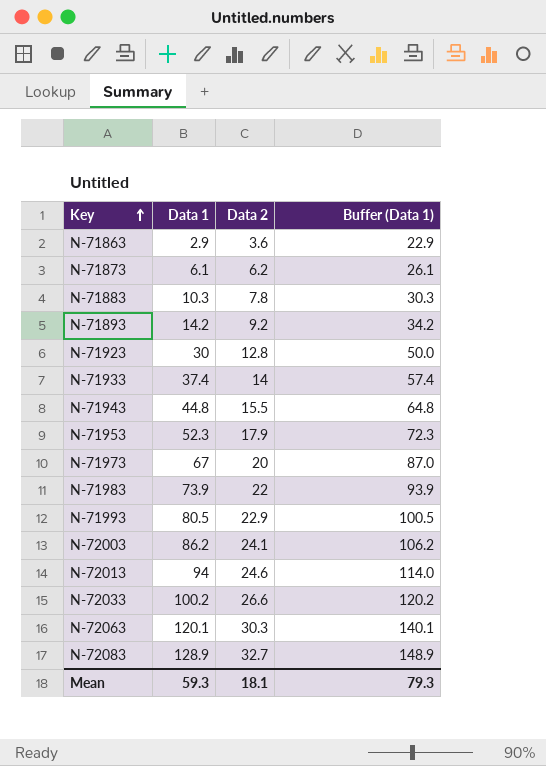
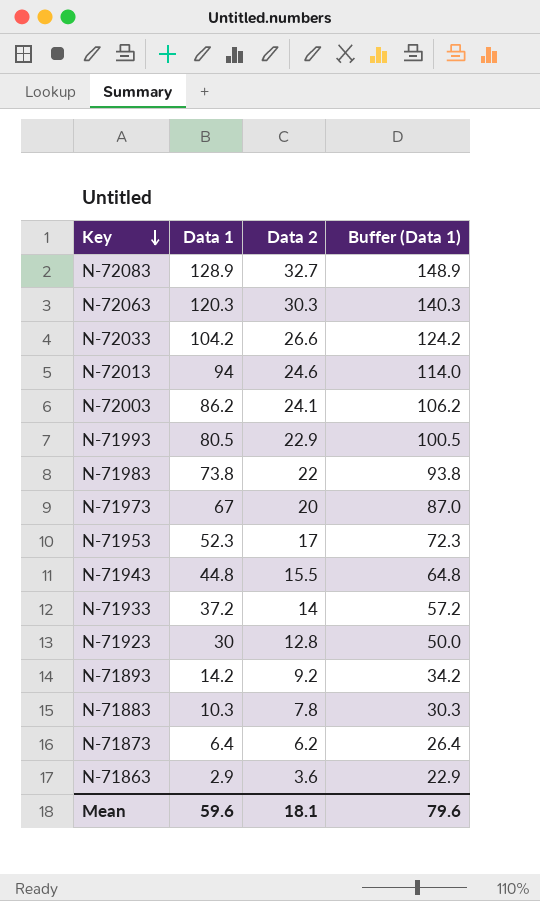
row order: Key ascending -> Key descending
N-72063 | Data 1: 120.1 -> 120.3
N-72063 | Buffer (Data 1): 140.1 -> 140.3
N-72033 | Data 1: 100.2 -> 104.2
N-72033 | Buffer (Data 1): 120.2 -> 124.2
N-71983 | Data 1: 73.9 -> 73.8
N-71983 | Buffer (Data 1): 93.9 -> 93.8
N-71953 | Data 2: 17.9 -> 17
N-71933 | Data 1: 37.4 -> 37.2
N-71933 | Buffer (Data 1): 57.4 -> 57.2
N-71873 | Data 1: 6.1 -> 6.4
N-71873 | Buffer (Data 1): 26.1 -> 26.4
Mean | Data 1: 59.3 -> 59.6
Mean | Buffer (Data 1): 79.3 -> 79.6

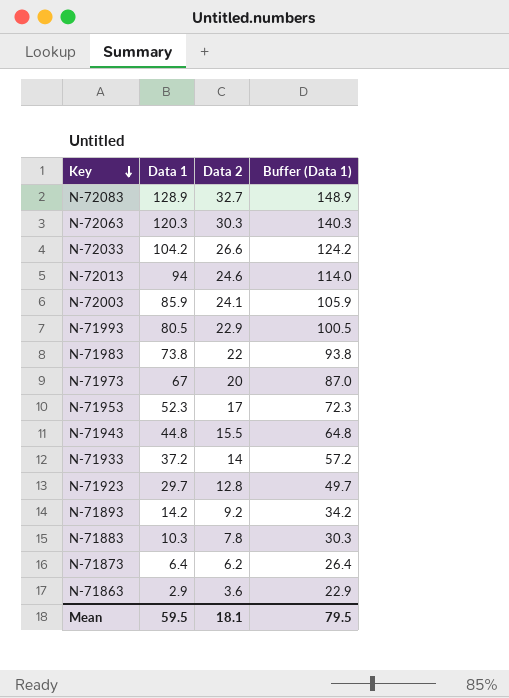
N-72003 | Data 1: 86.2 -> 85.9
N-72003 | Buffer (Data 1): 106.2 -> 105.9
N-71923 | Data 1: 30 -> 29.7
N-71923 | Buffer (Data 1): 50.0 -> 49.7
Mean | Data 1: 59.6 -> 59.5
Mean | Buffer (Data 1): 79.6 -> 79.5

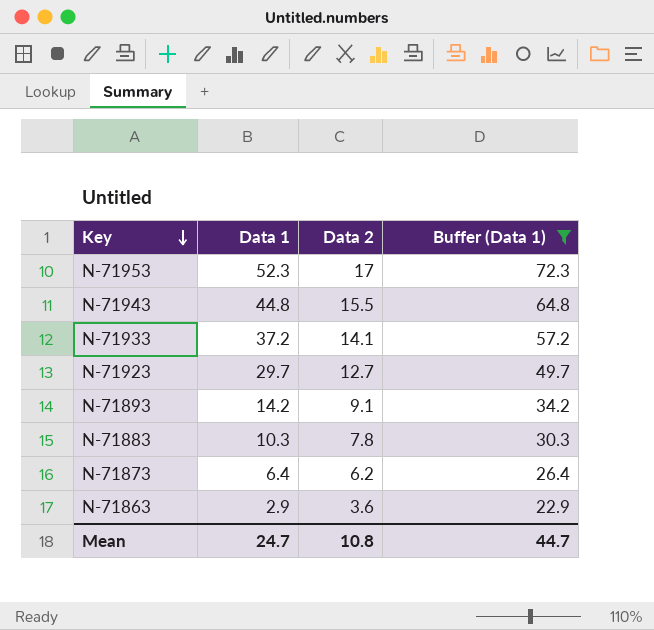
filter: none -> Buffer (Data 1) <= 72.3
N-71933 | Data 2: 14 -> 14.1
N-71923 | Data 2: 12.8 -> 12.7
N-71893 | Data 2: 9.2 -> 9.1
Mean | Data 1: 59.5 -> 24.7
Mean | Data 2: 18.1 -> 10.8
Mean | Buffer (Data 1): 79.5 -> 44.7

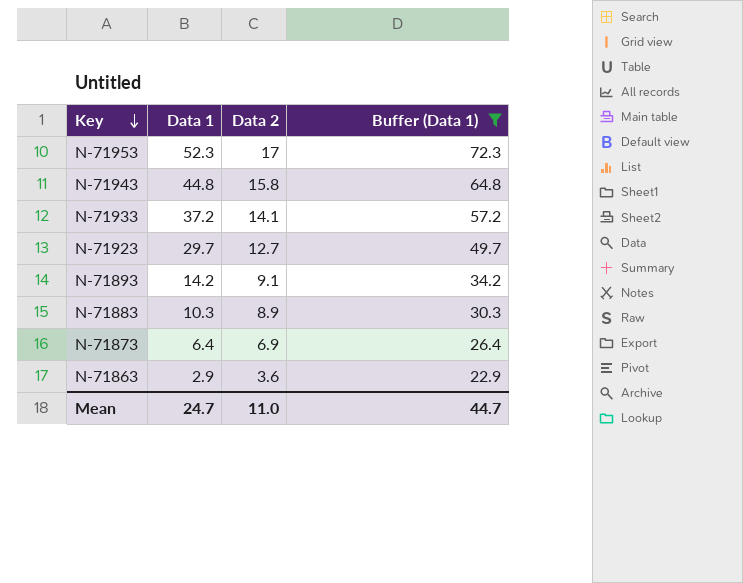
N-71943 | Data 2: 15.5 -> 15.8
N-71883 | Data 2: 7.8 -> 8.9
N-71873 | Data 2: 6.2 -> 6.9
Mean | Data 2: 10.8 -> 11.0

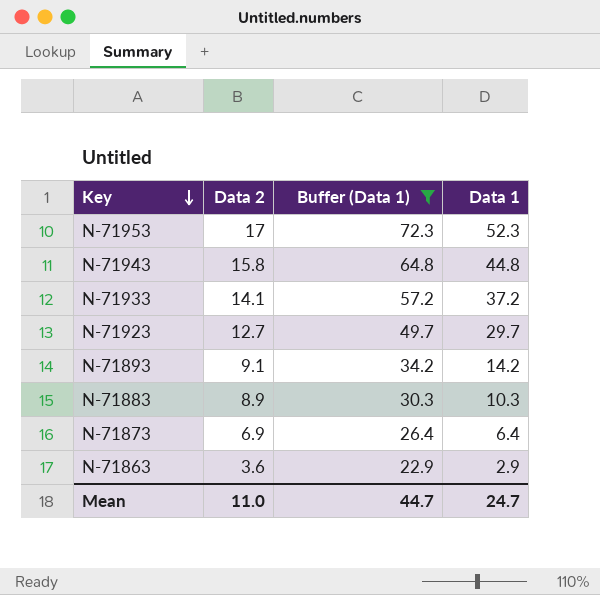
column Data 1 | position: 2 -> 4

